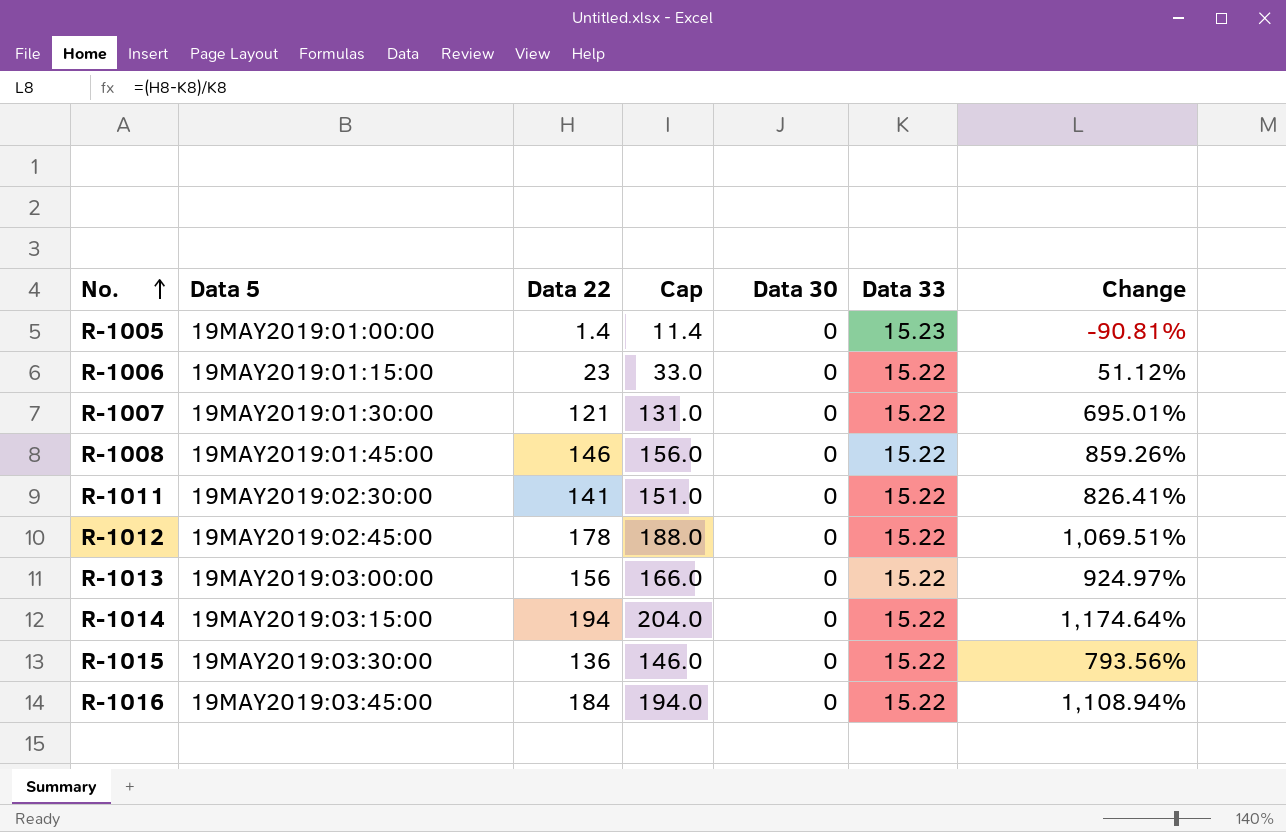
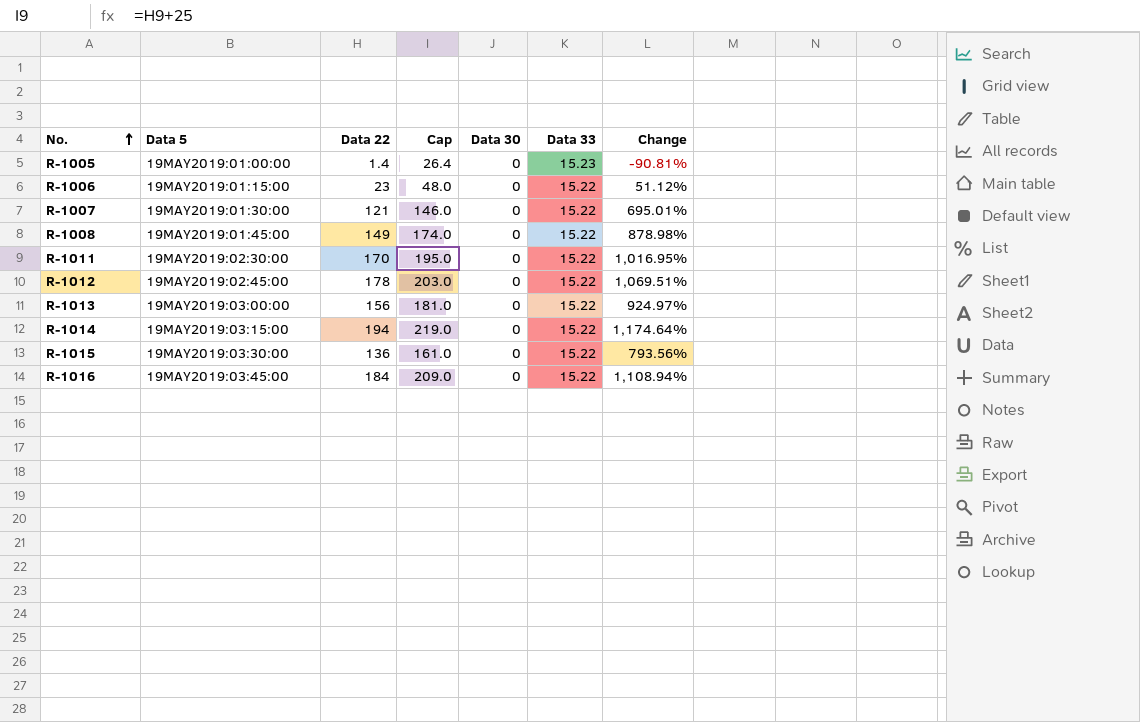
column Cap | formula: [Data 22] + 10 -> [Data 22] + 25
R-1008 | Data 22: 146 -> 149
R-1008 | Change: 859.26% -> 878.98%
R-1011 | Data 22: 141 -> 170
R-1011 | Change: 826.41% -> 1,016.95%

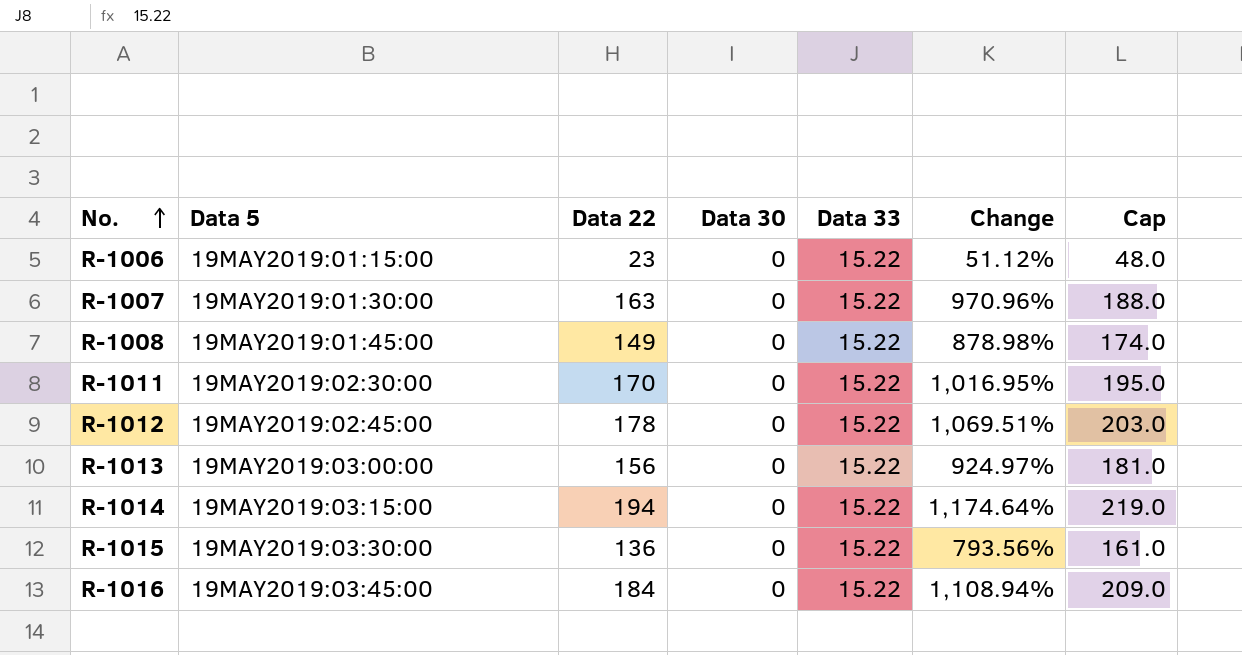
column Cap | position: 4 -> 7
row R-1005: 19MAY2019:01:00:00 | 1.4 | 26.4 | 0 | 15.23 | -90.81% -> none
R-1007 | Data 22: 121 -> 163
R-1007 | Change: 695.01% -> 970.96%
R-1007 | Cap: 146.0 -> 188.0

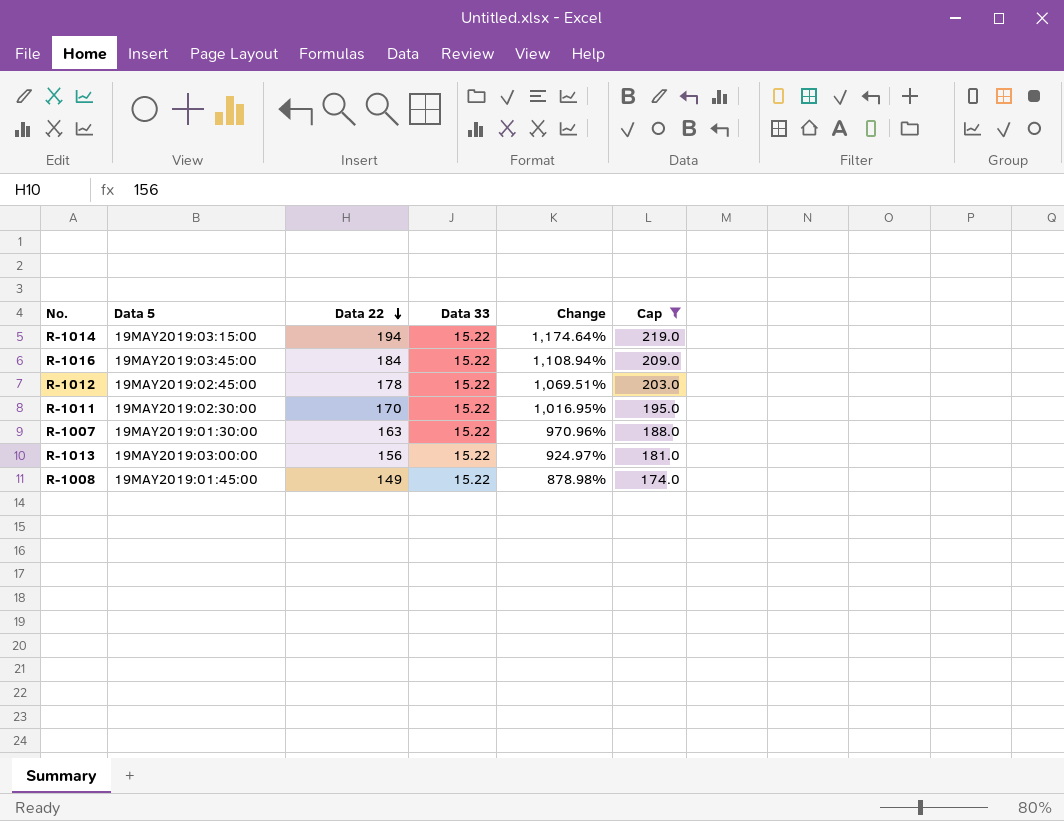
filter: none -> Cap >= 174.0
row order: No. ascending -> Data 22 descending
column Data 30 | position: 4 -> none

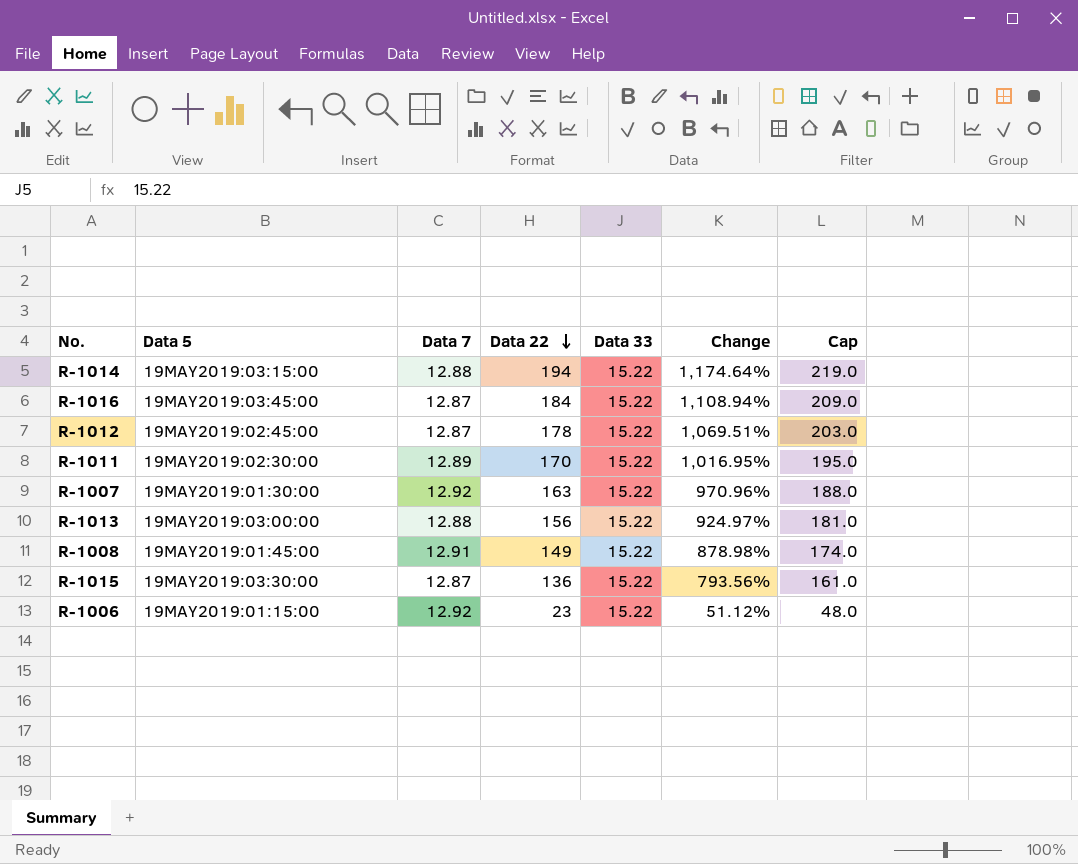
filter: Cap >= 174.0 -> none
column Data 7 | position: none -> 3

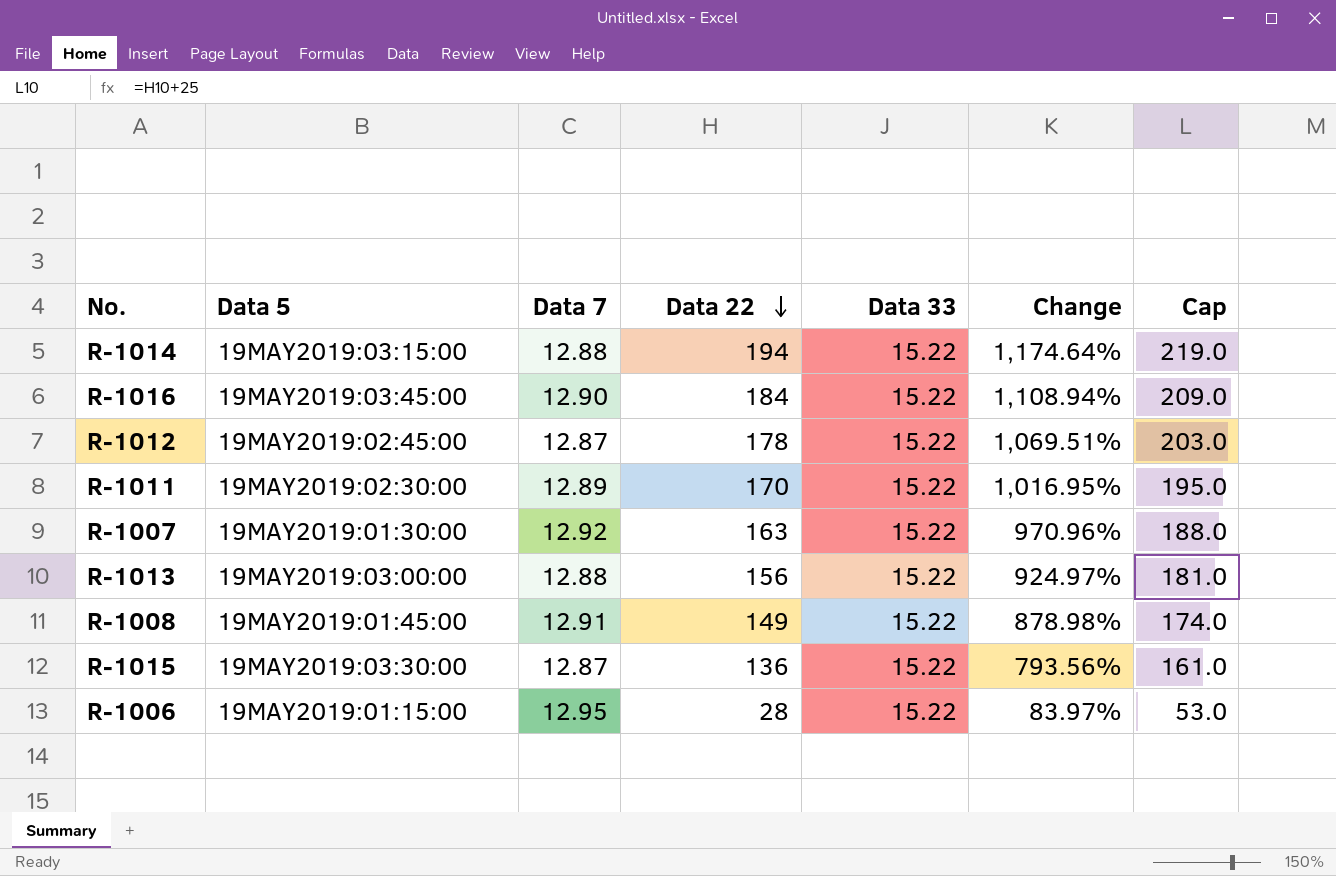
R-1016 | Data 7: 12.87 -> 12.90
R-1006 | Data 7: 12.92 -> 12.95
R-1006 | Data 22: 23 -> 28
R-1006 | Change: 51.12% -> 83.97%
R-1006 | Cap: 48.0 -> 53.0

